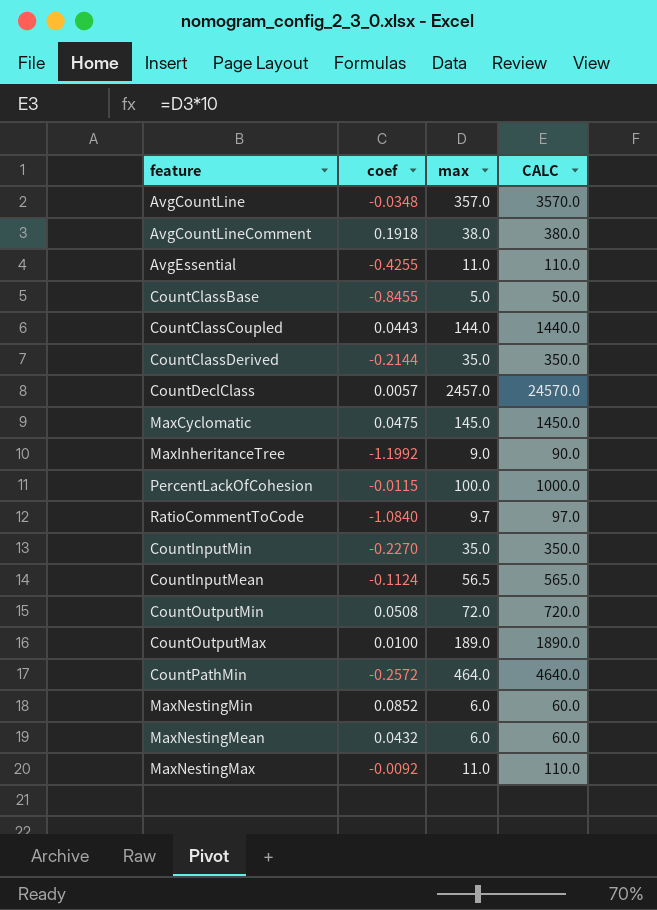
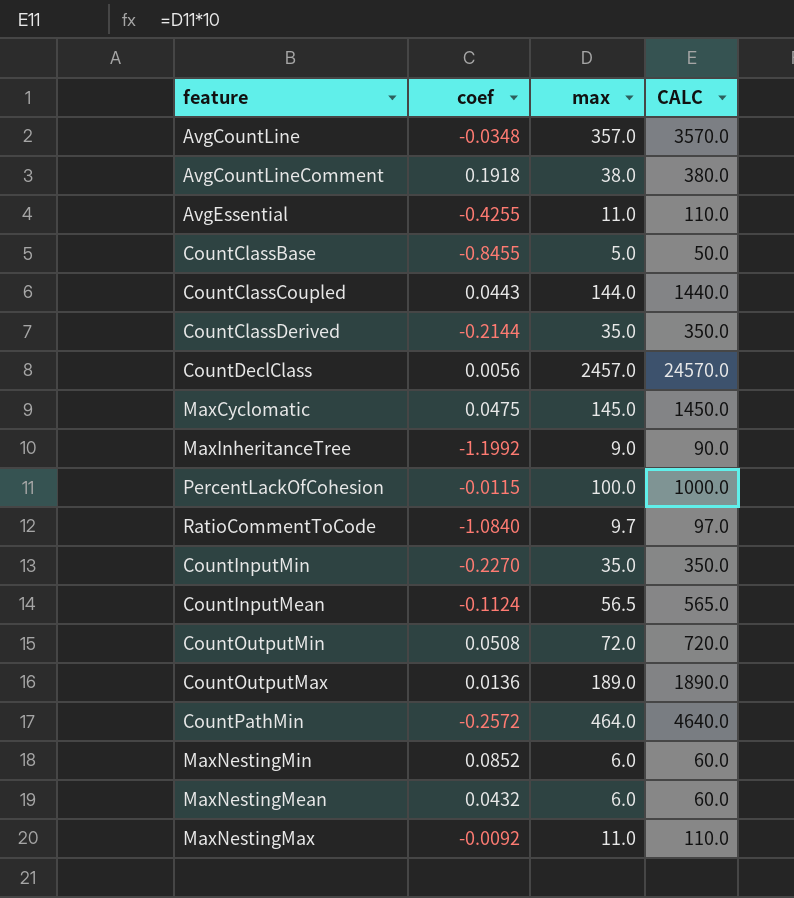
CountDeclClass | coef: 0.0057 -> 0.0056
CountOutputMax | coef: 0.0100 -> 0.0136

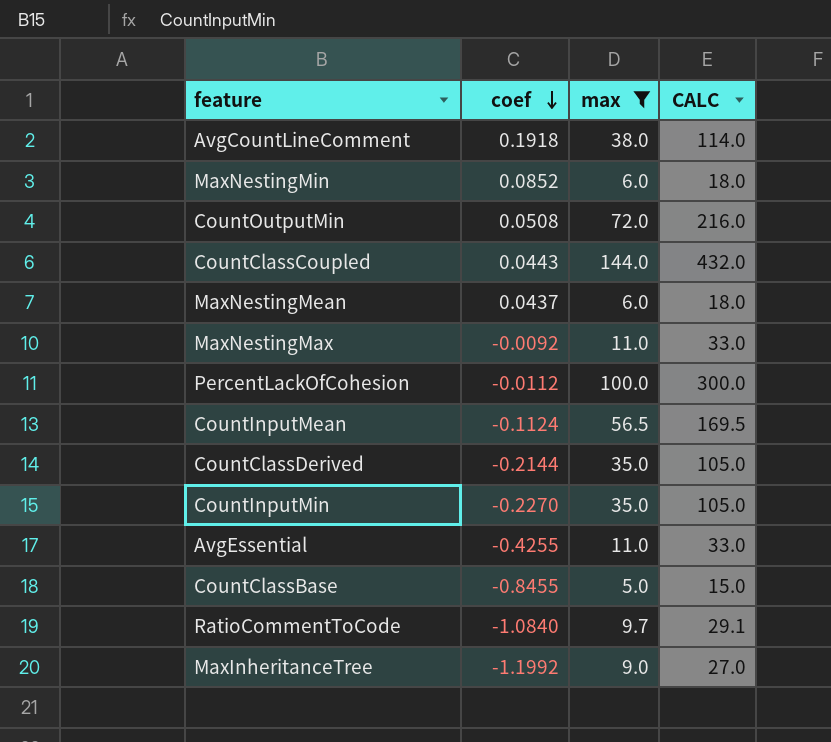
filter: none -> max <= 144.0
row order: none -> coef descending
column CALC | formula: [max] * 10 -> [max] * 3
MaxNestingMean | coef: 0.0432 -> 0.0437
PercentLackOfCohesion | coef: -0.0115 -> -0.0112

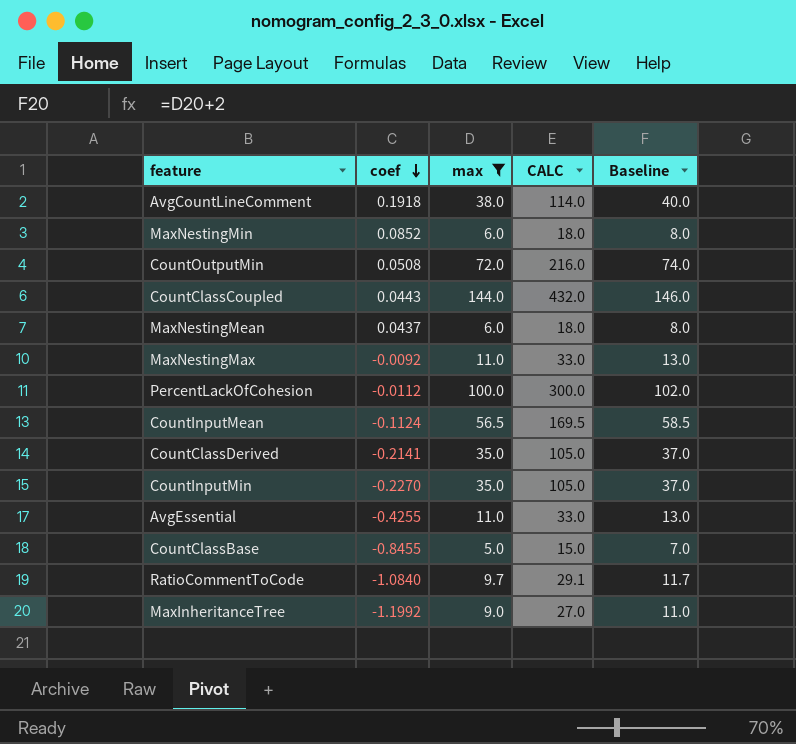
column Baseline | formula: none -> [max] + 2
CountClassDerived | coef: -0.2144 -> -0.2141

